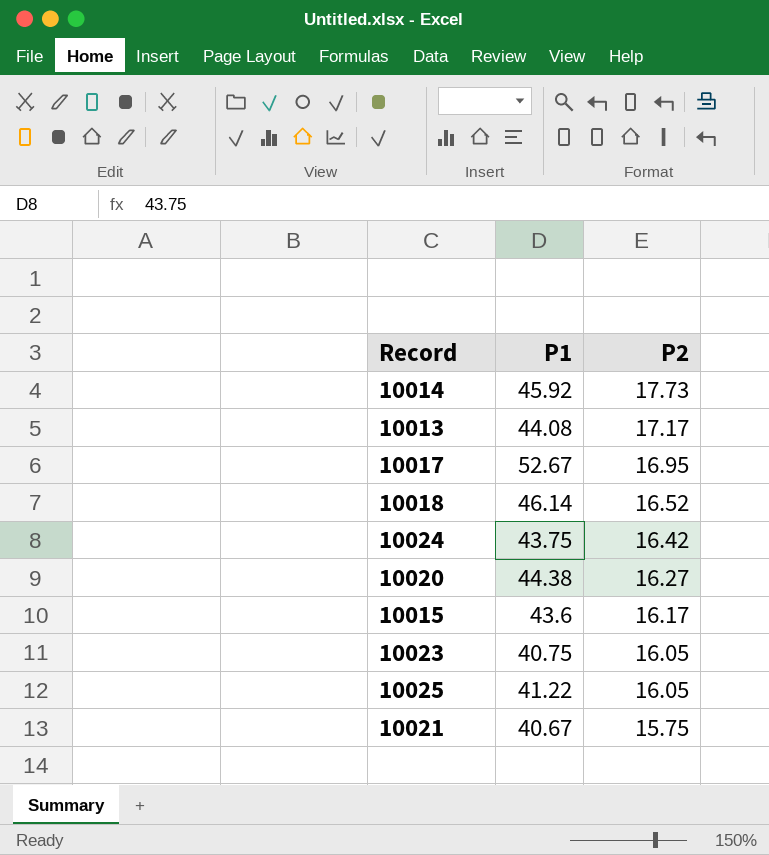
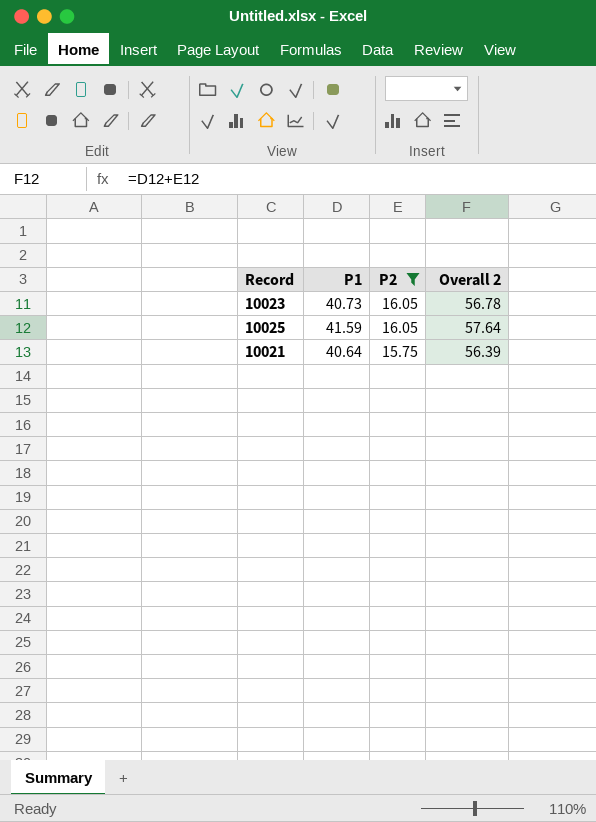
filter: none -> P2 <= 16.05
column Overall 2 | formula: none -> [P1] + [P2]
10023 | P1: 40.75 -> 40.73
10025 | P1: 41.22 -> 41.59
10021 | P1: 40.67 -> 40.64

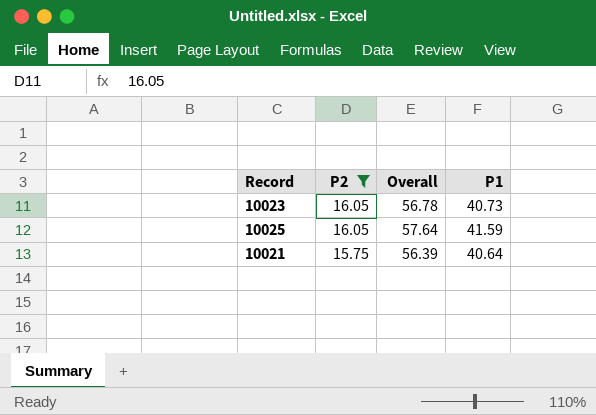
column name: Overall 2 -> Overall
column P1 | position: 2 -> 4

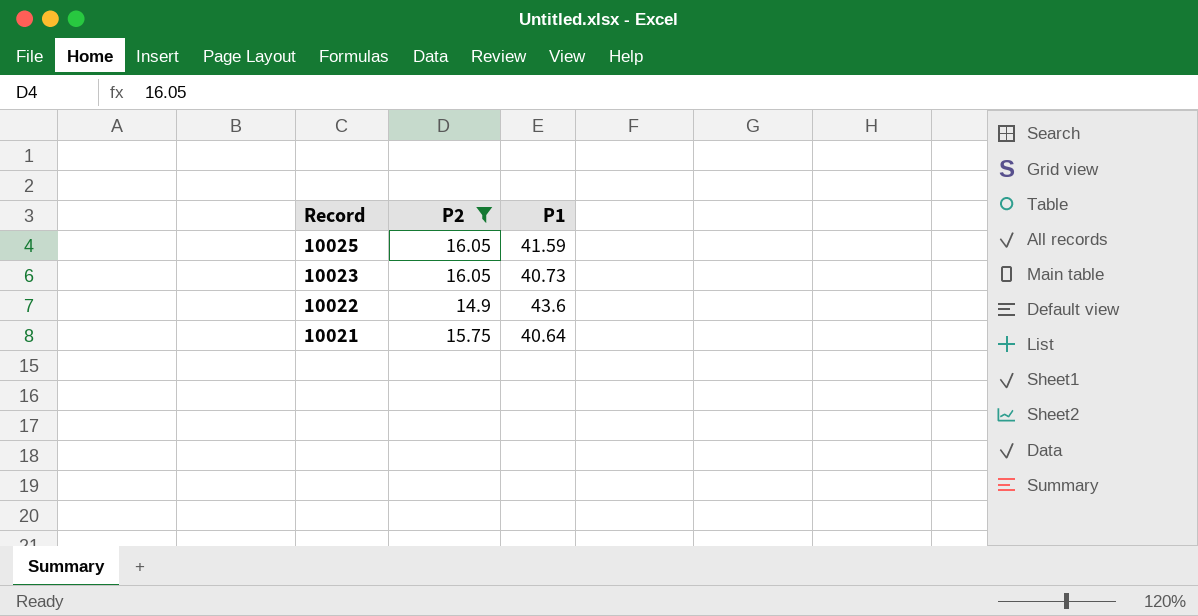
row order: P2 descending -> Record descending
column Overall | formula: [P2] + [P1] -> none
row 10022: none -> 14.9 | 43.6

